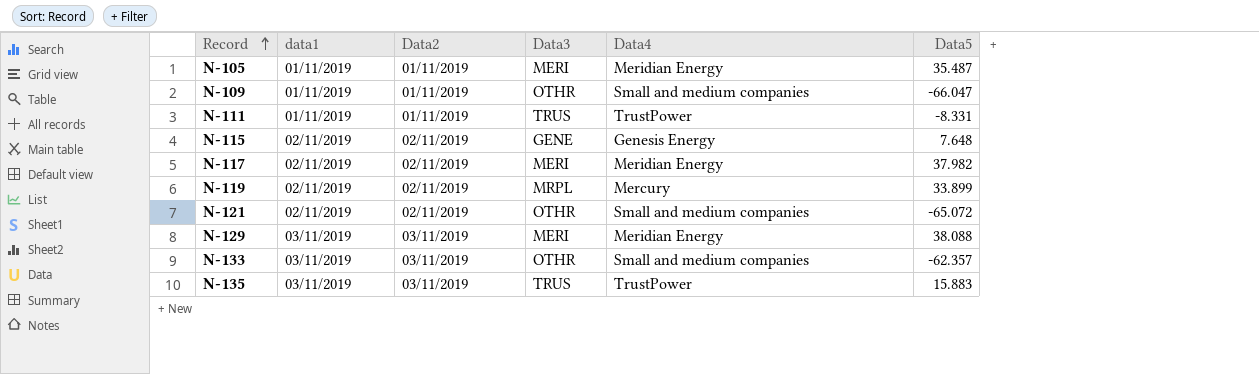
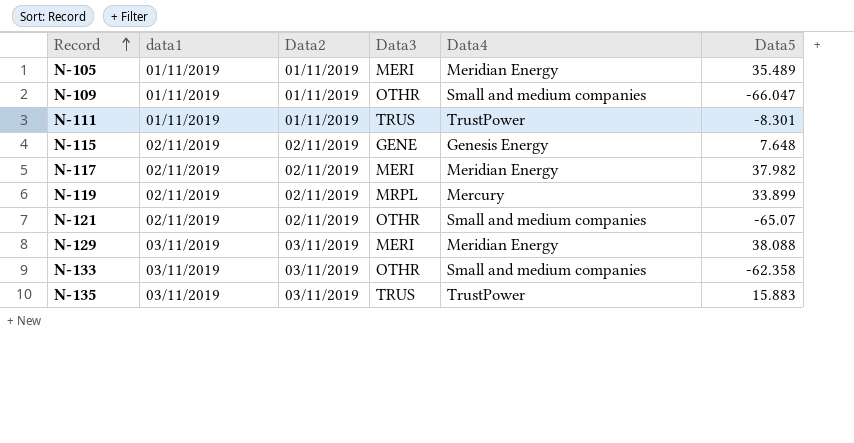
N-105 | Data5: 35.487 -> 35.489
N-111 | Data5: -8.331 -> -8.301
N-121 | Data5: -65.072 -> -65.07
N-133 | Data5: -62.357 -> -62.358

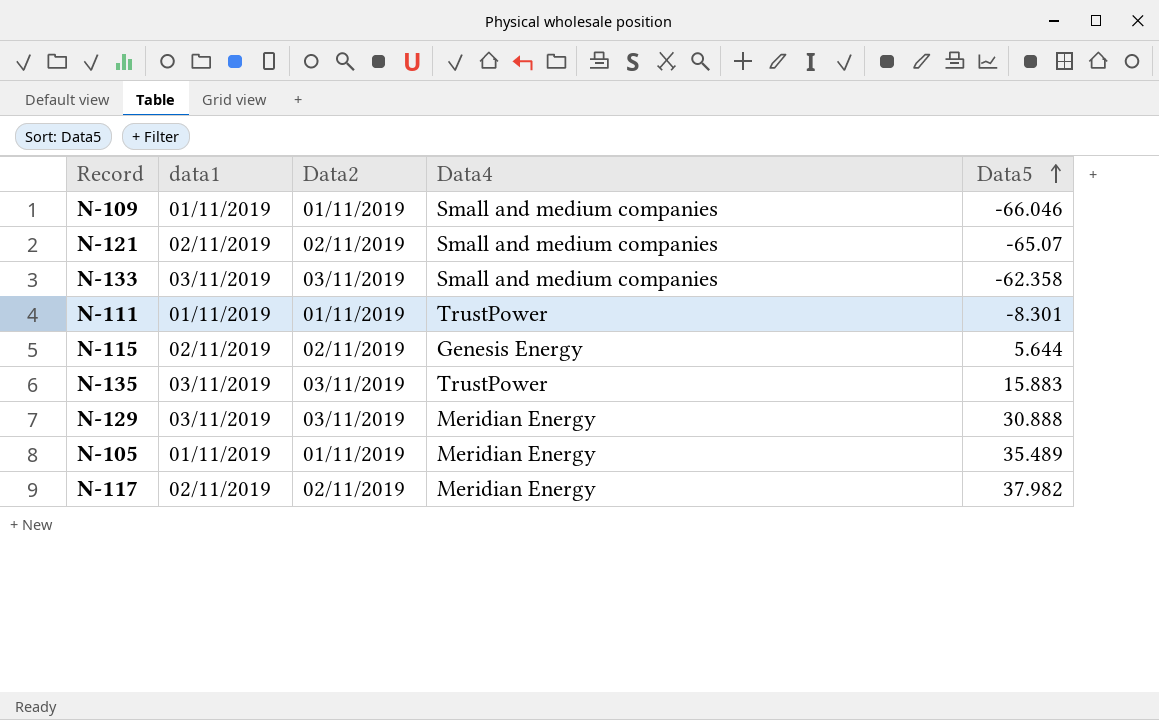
row order: Record ascending -> Data5 ascending
column Data3 | position: 4 -> none
row N-119: 02/11/2019 | 02/11/2019 | MRPL | Mercury | 33.899 -> none
N-109 | Data5: -66.047 -> -66.046
N-115 | Data5: 7.648 -> 5.644
N-129 | Data5: 38.088 -> 30.888

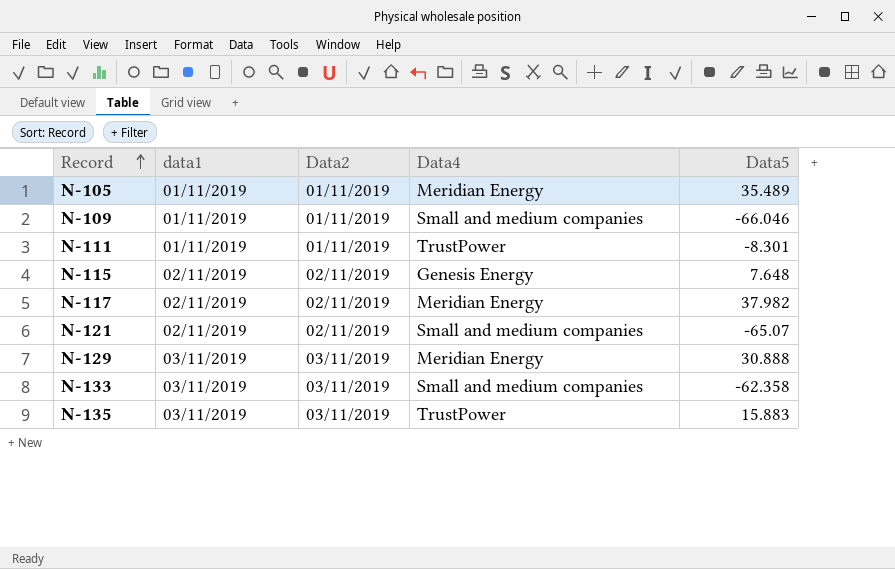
row order: Data5 ascending -> Record ascending
N-115 | Data5: 5.644 -> 7.648

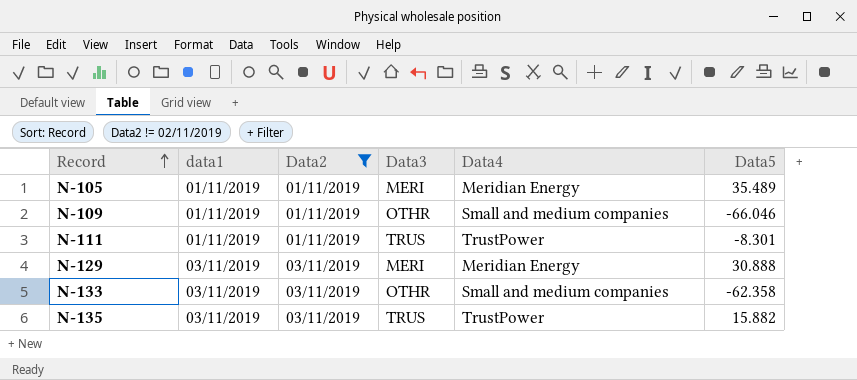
filter: none -> Data2 != 02/11/2019
column Data3 | position: none -> 4
N-135 | Data5: 15.883 -> 15.882

